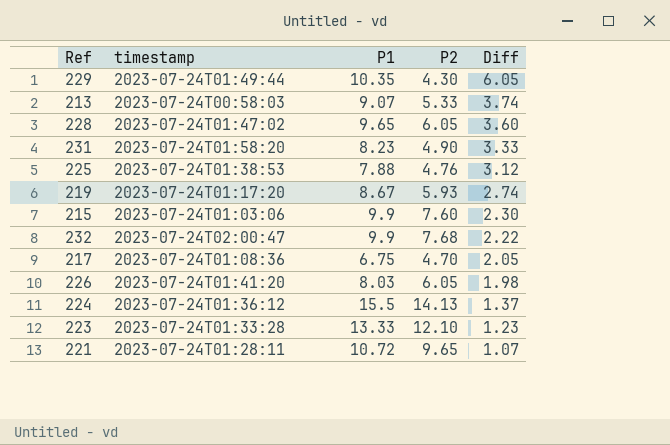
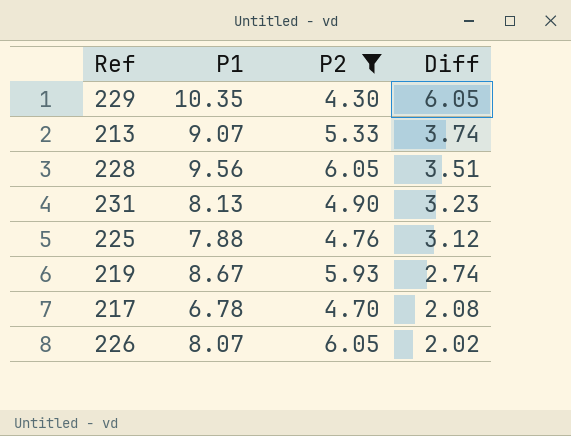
filter: none -> P2 <= 6.05
column timestamp | position: 2 -> none
228 | P1: 9.65 -> 9.56
228 | Diff: 3.60 -> 3.51
231 | P1: 8.23 -> 8.13
231 | Diff: 3.33 -> 3.23
217 | P1: 6.75 -> 6.78
217 | Diff: 2.05 -> 2.08
226 | P1: 8.03 -> 8.07
226 | Diff: 1.98 -> 2.02

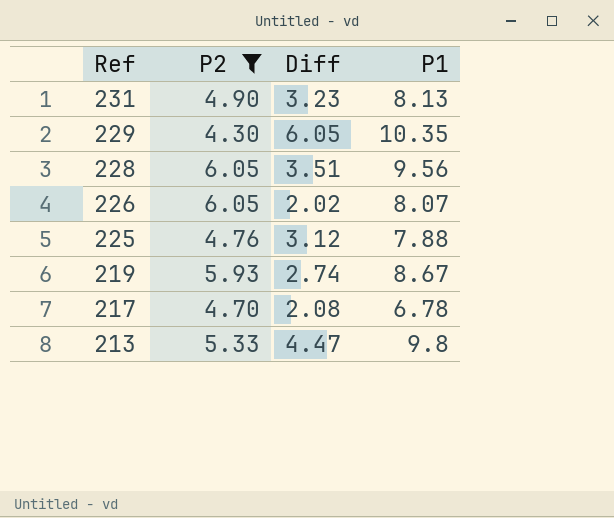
row order: Diff descending -> Ref descending
column P1 | position: 2 -> 4
213 | Diff: 3.74 -> 4.47
213 | P1: 9.07 -> 9.8

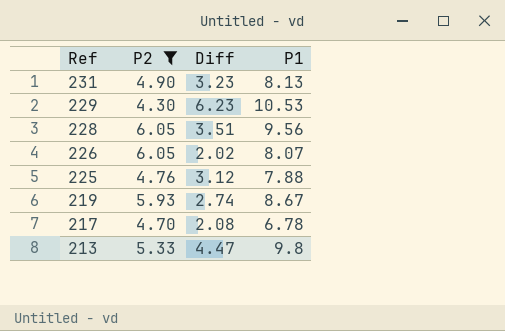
229 | Diff: 6.05 -> 6.23
229 | P1: 10.35 -> 10.53

